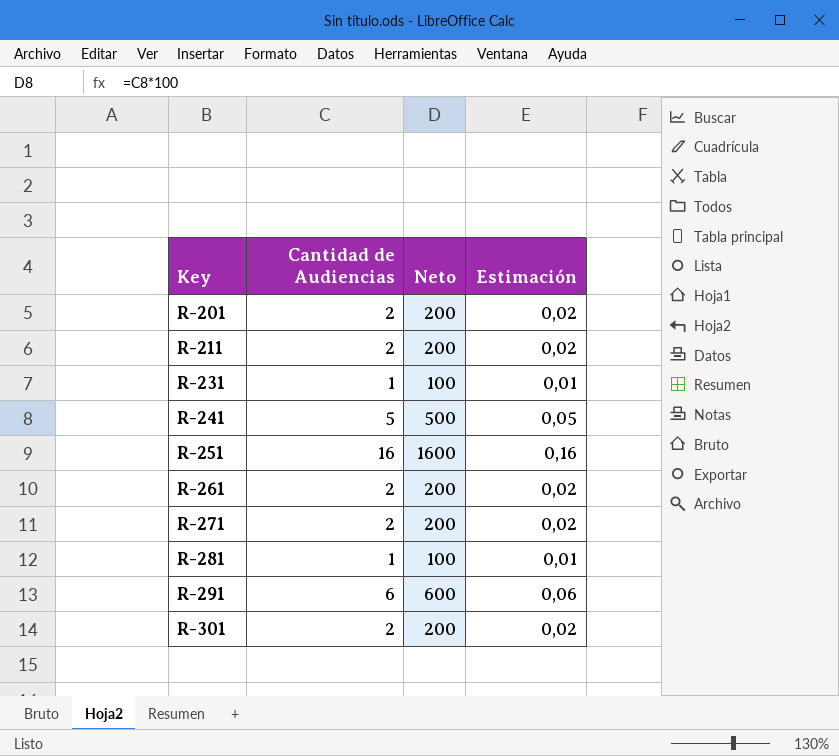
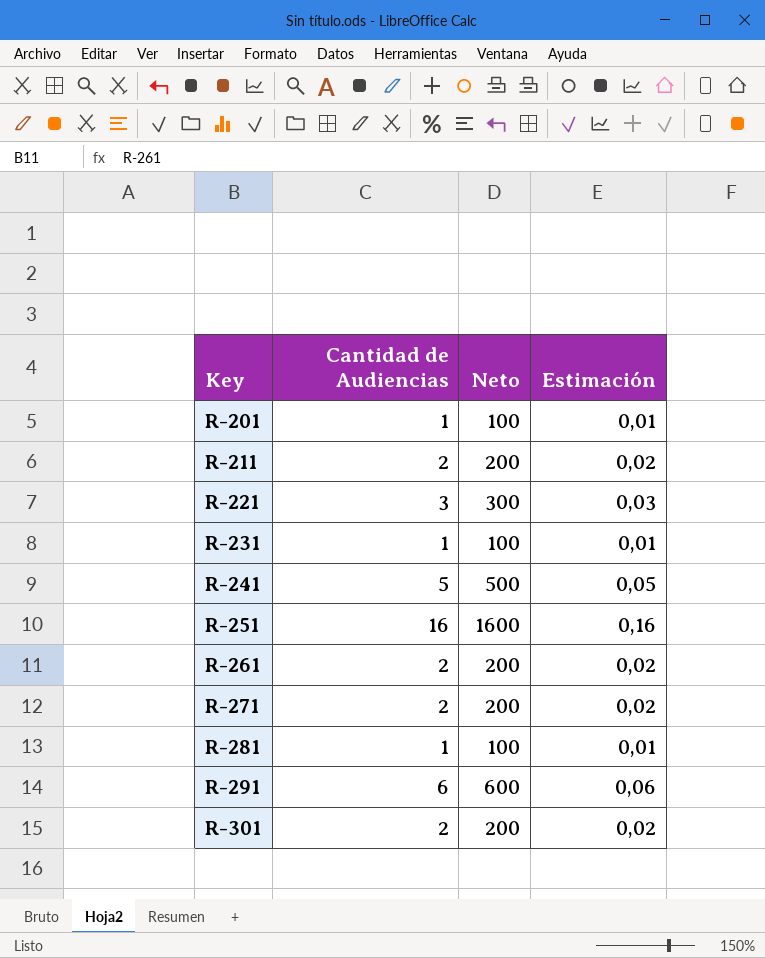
R-201 | Cantidad de Audiencias: 2 -> 1
R-201 | Neto: 200 -> 100
R-201 | Estimación: 0,02 -> 0,01
row R-221: none -> 3 | 300 | 0,03

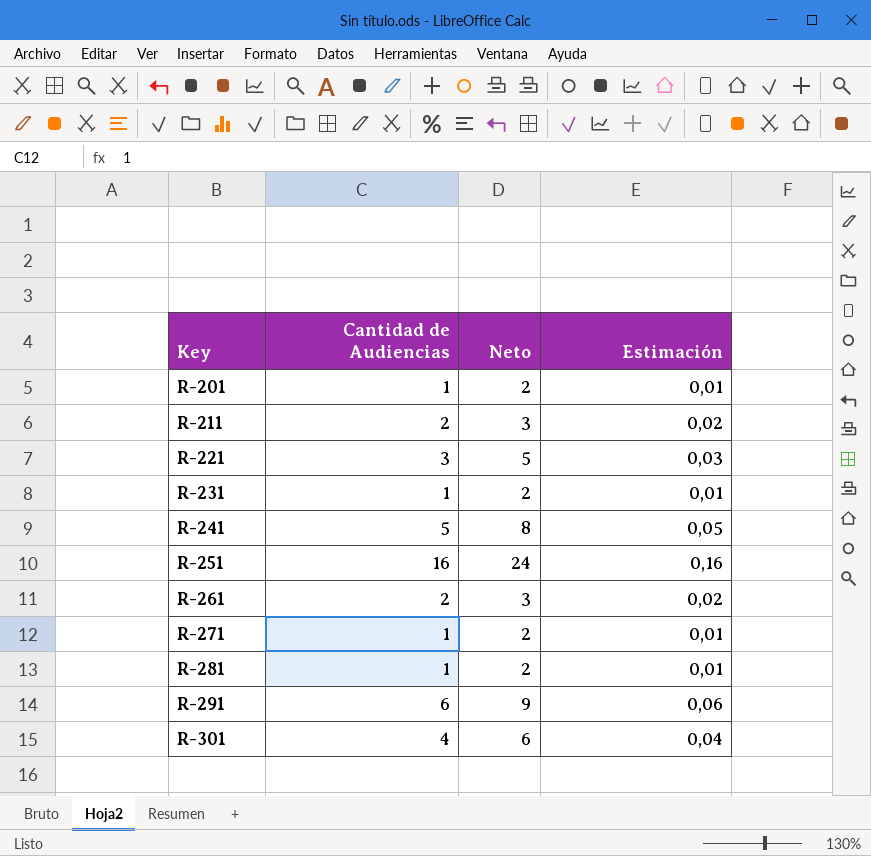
column Neto | formula: [Cantidad de Audiencias] * 100 -> [Cantidad de Audiencias] * 1,5
R-271 | Cantidad de Audiencias: 2 -> 1
R-271 | Estimación: 0,02 -> 0,01
R-301 | Cantidad de Audiencias: 2 -> 4
R-301 | Estimación: 0,02 -> 0,04

